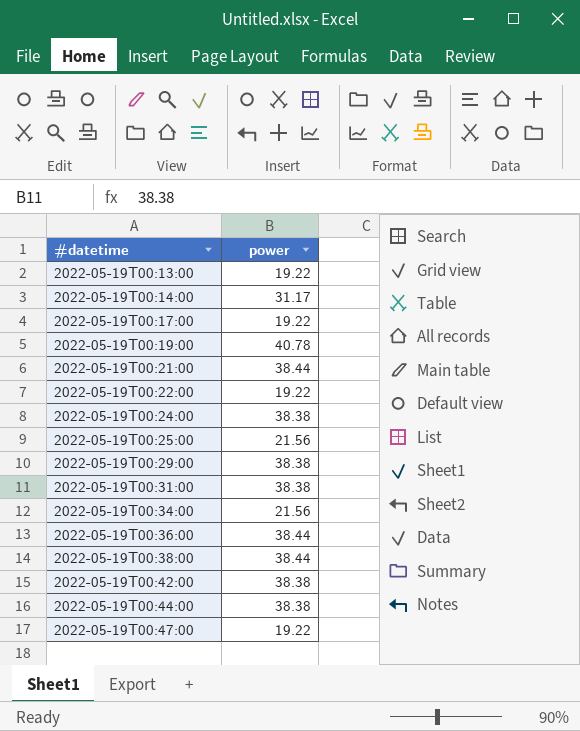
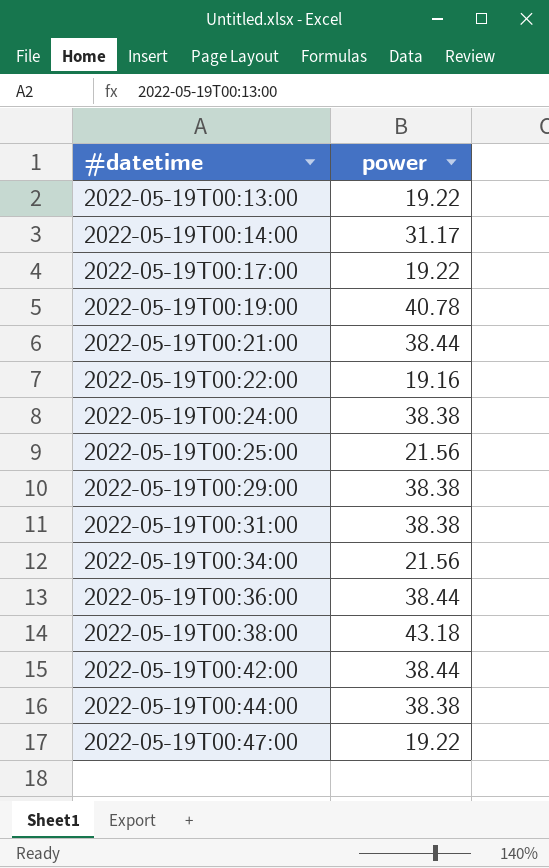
2022-05-19T00:22:00 | power: 19.22 -> 19.16
2022-05-19T00:38:00 | power: 38.44 -> 43.18
2022-05-19T00:42:00 | power: 38.38 -> 38.44

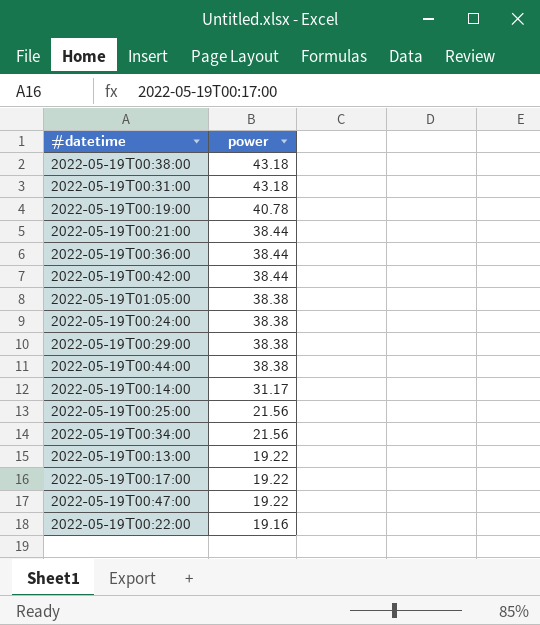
row order: #datetime ascending -> power descending
2022-05-19T00:31:00 | power: 38.38 -> 43.18
row 2022-05-19T01:05:00: none -> 38.38

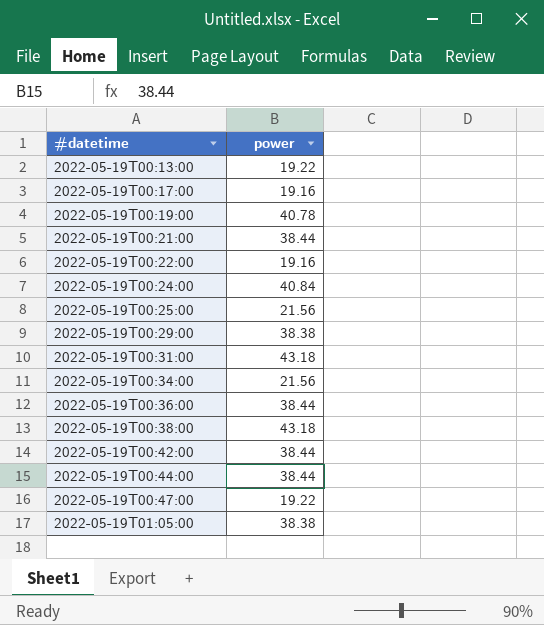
row order: power descending -> #datetime ascending
row 2022-05-19T00:14:00: 31.17 -> none
2022-05-19T00:17:00 | power: 19.22 -> 19.16
2022-05-19T00:24:00 | power: 38.38 -> 40.84
2022-05-19T00:44:00 | power: 38.38 -> 38.44

